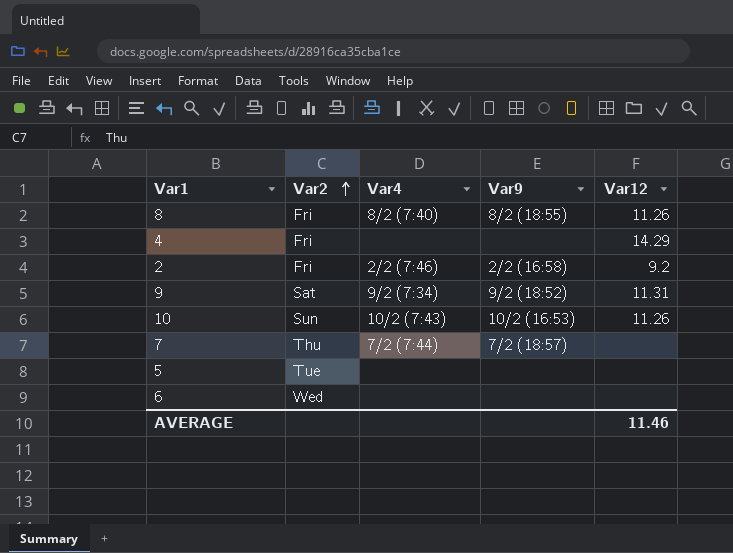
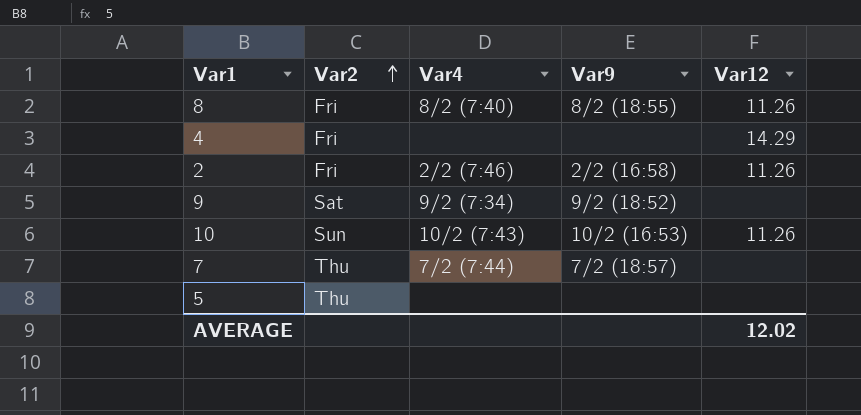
row 6: Wed | none | none | none -> none
2 | Var12: 9.2 -> 11.26
9 | Var12: 11.31 -> none
5 | Var2: Tue -> Thu
AVERAGE | Var12: 11.46 -> 12.02

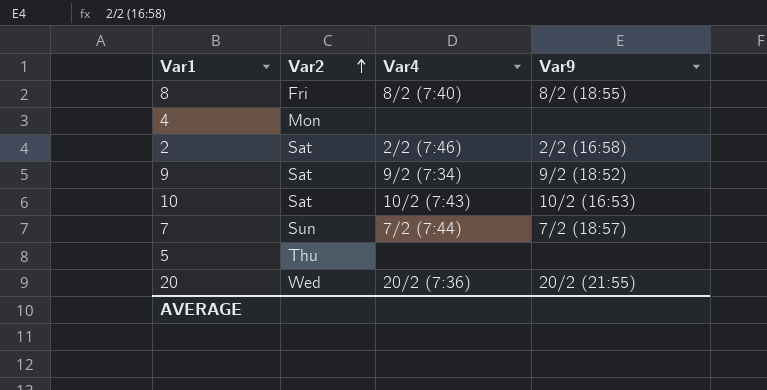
column Var12 | position: 5 -> none
4 | Var2: Fri -> Mon
2 | Var2: Fri -> Sat
10 | Var2: Sun -> Sat
7 | Var2: Thu -> Sun
row 20: none -> Wed | 20/2 (7:36) | 20/2 (21:55)

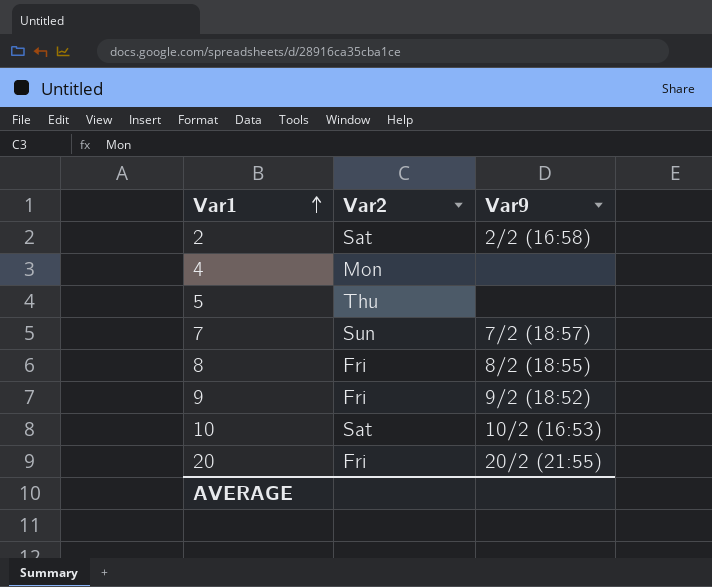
row order: Var2 ascending -> Var1 ascending
column Var4 | position: 3 -> none
9 | Var2: Sat -> Fri
20 | Var2: Wed -> Fri

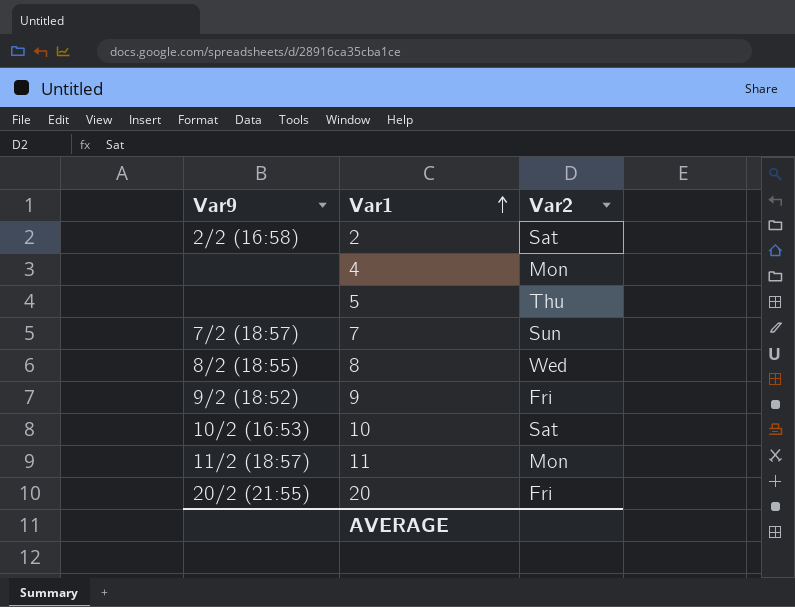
column Var9 | position: 3 -> 1
8 | Var2: Fri -> Wed
row 11: none -> 11/2 (18:57) | Mon

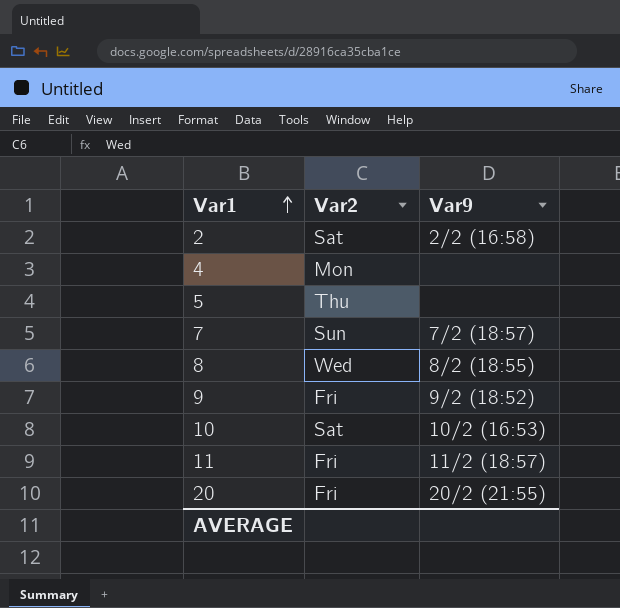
column Var9 | position: 1 -> 3
11 | Var2: Mon -> Fri

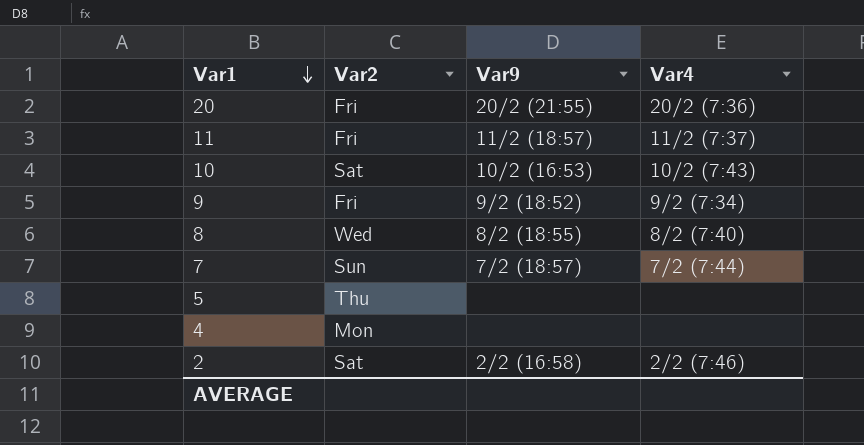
row order: Var1 ascending -> Var1 descending
column Var4 | position: none -> 4

